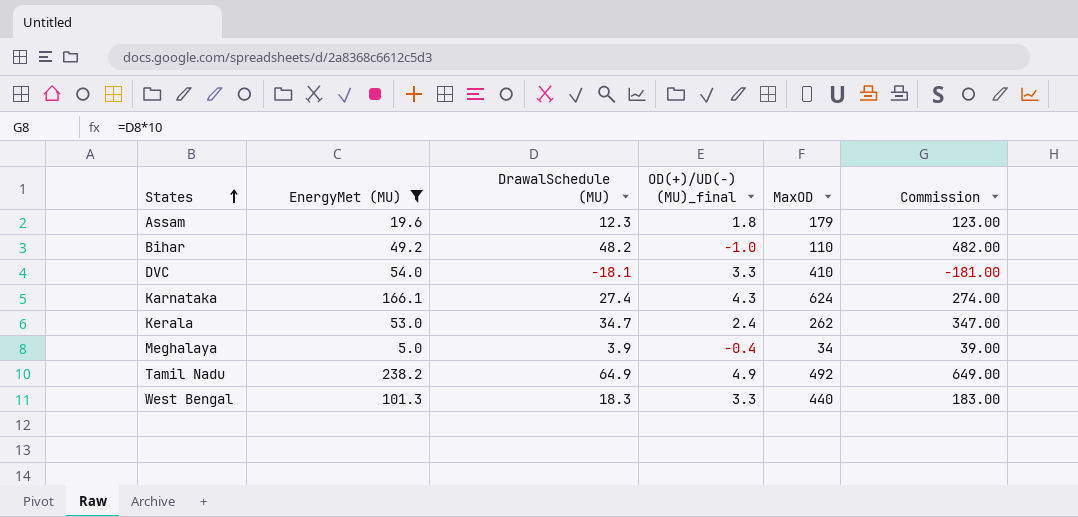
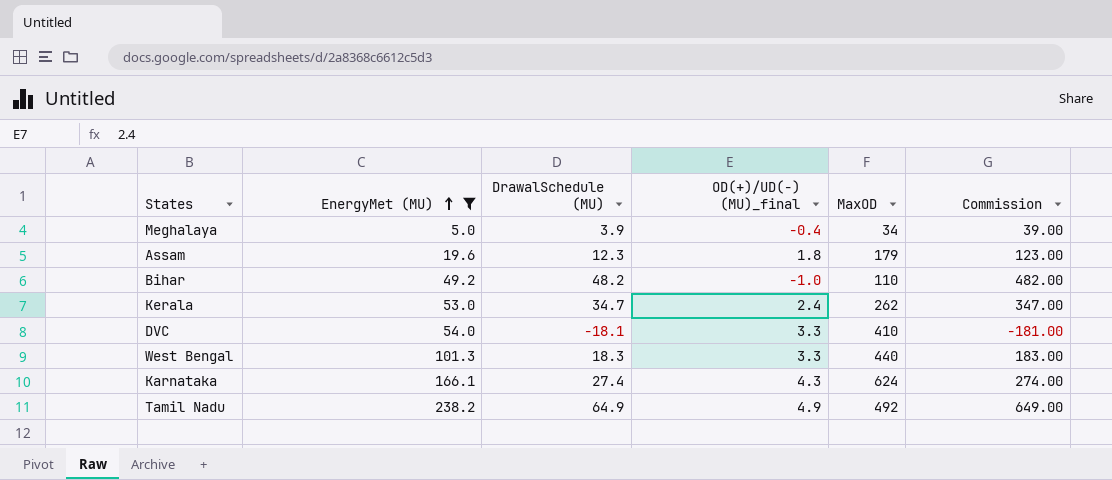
row order: States ascending -> EnergyMet (MU) ascending

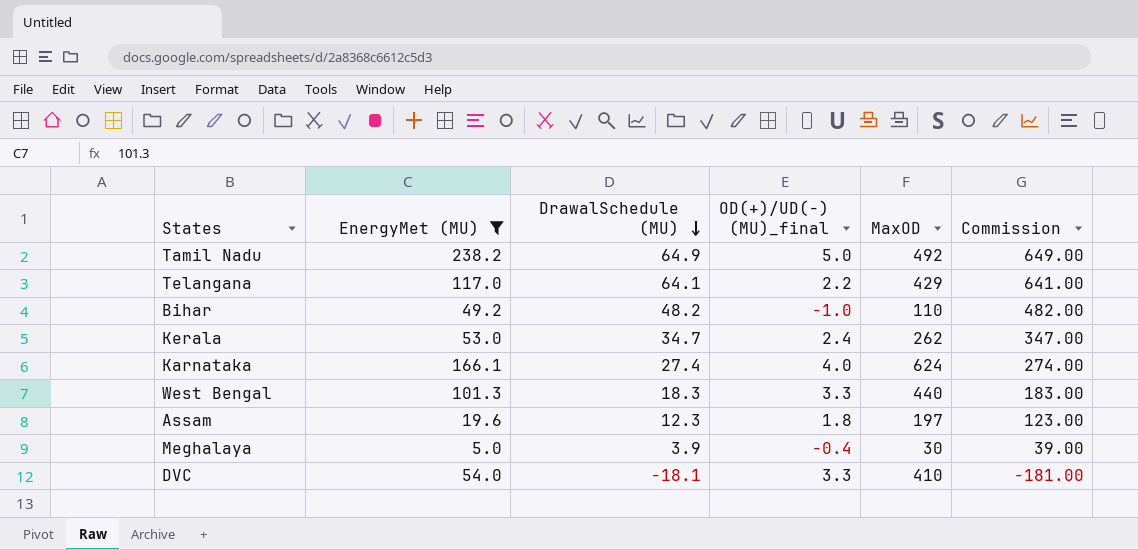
row order: EnergyMet (MU) ascending -> DrawalSchedule (MU) descending
Tamil Nadu | OD(+)/UD(-) (MU)_final: 4.9 -> 5.0
row Telangana: none -> 117.0 | 64.1 | 2.2 | 429 | 641.00
Karnataka | OD(+)/UD(-) (MU)_final: 4.3 -> 4.0
Assam | MaxOD: 179 -> 197
Meghalaya | MaxOD: 34 -> 30

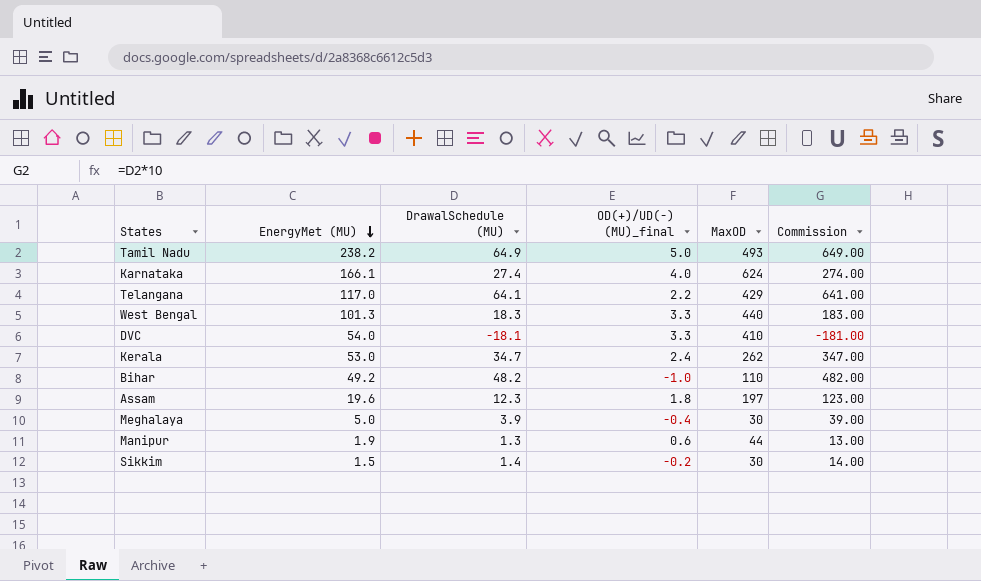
filter: EnergyMet (MU) >= 5.0 -> none
row order: DrawalSchedule (MU) descending -> EnergyMet (MU) descending
Tamil Nadu | MaxOD: 492 -> 493

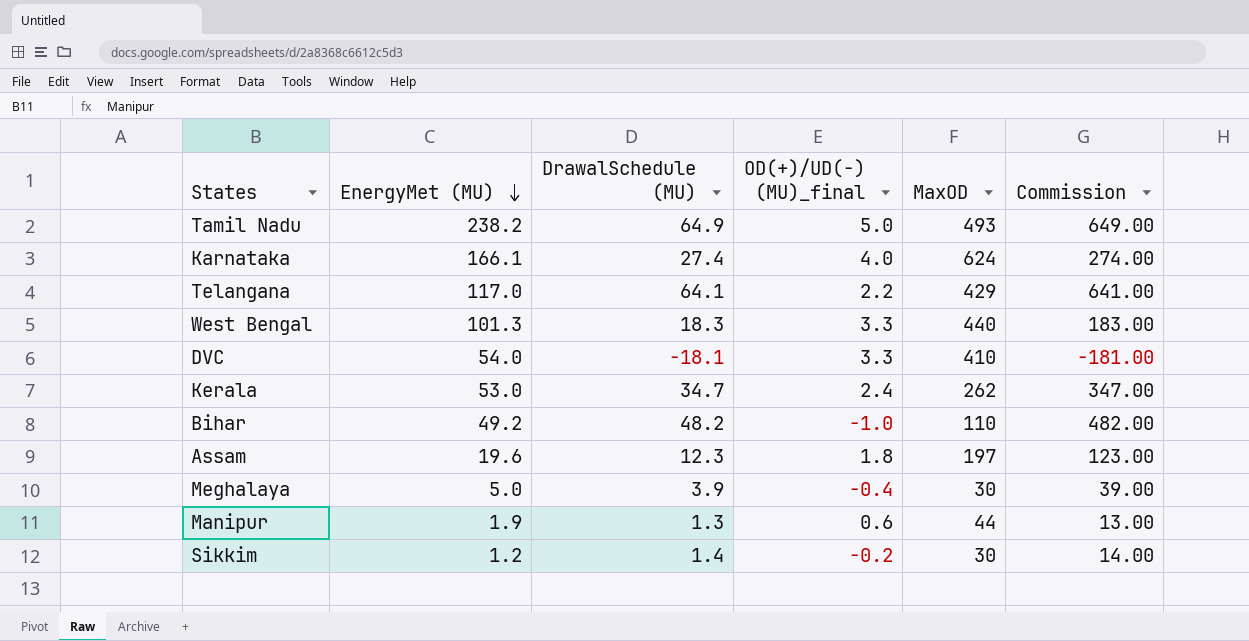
Sikkim | EnergyMet (MU): 1.5 -> 1.2

